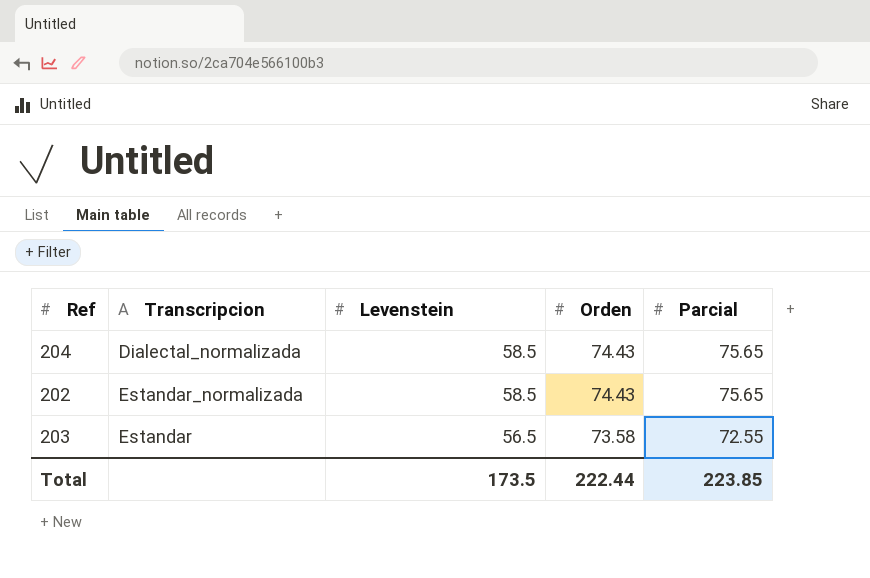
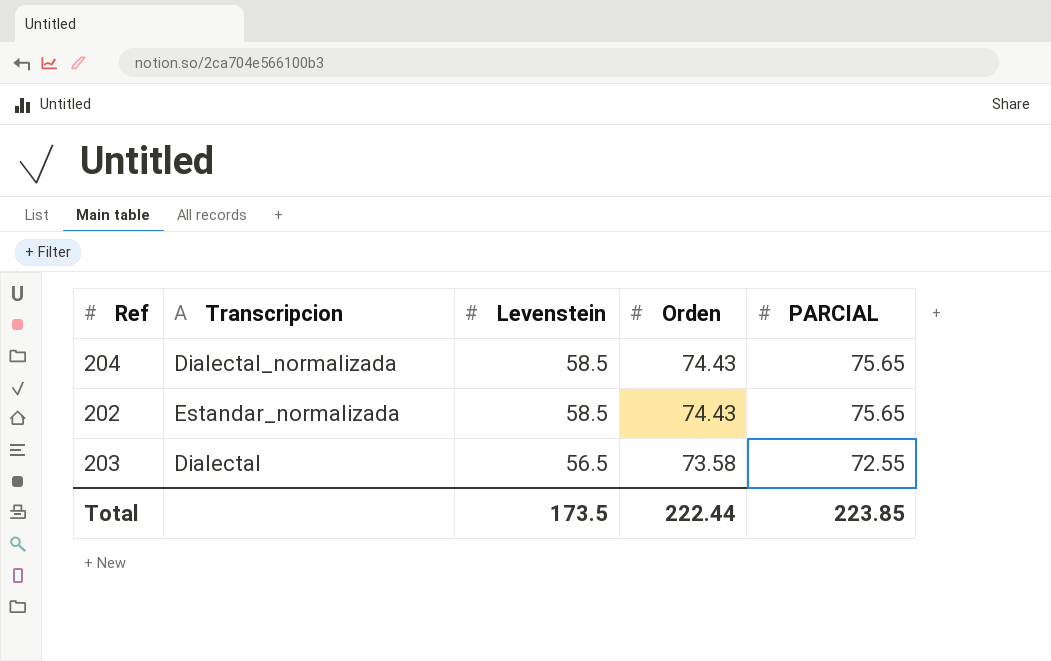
column name: Parcial -> PARCIAL
203 | Transcripcion: Estandar -> Dialectal

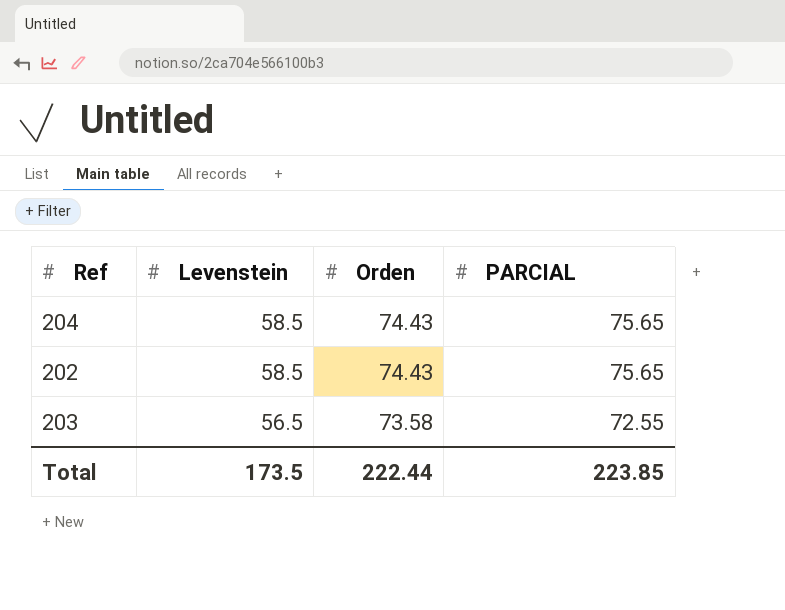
column Transcripcion | position: 2 -> none

